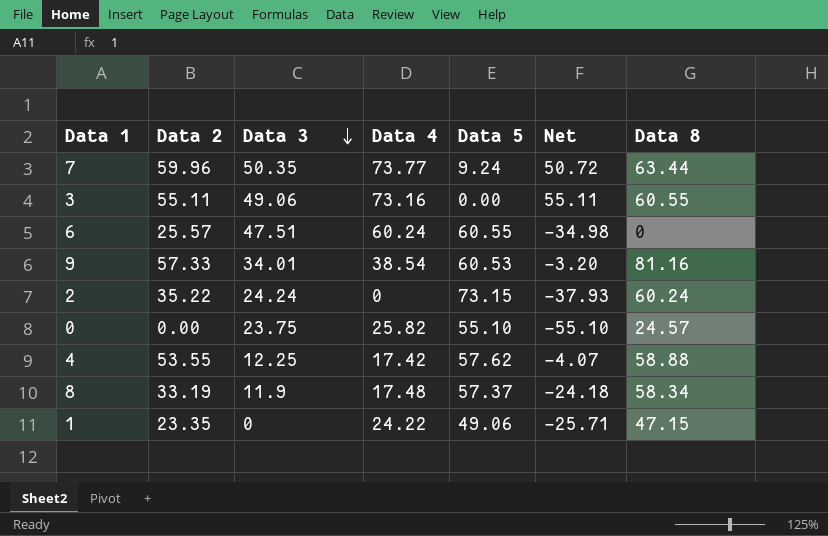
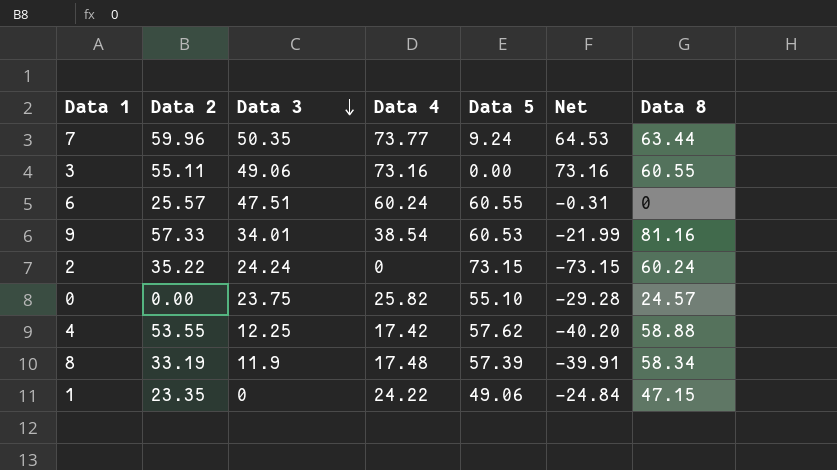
column Net | formula: [Data 2] - [Data 5] -> [Data 4] - [Data 5]
8 | Data 5: 57.37 -> 57.39

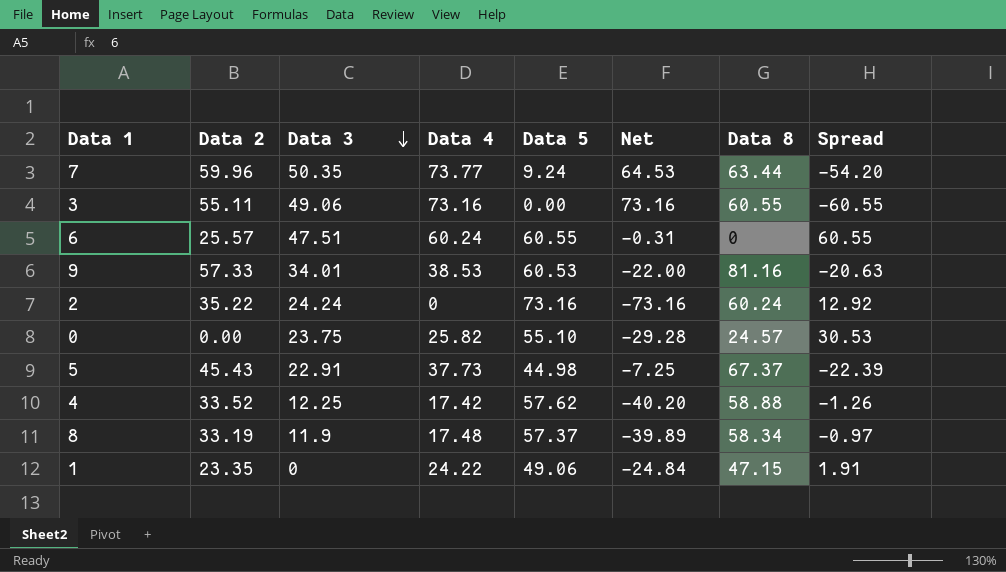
column Spread | formula: none -> [Data 5] - [Data 8]
9 | Data 4: 38.54 -> 38.53
9 | Net: -21.99 -> -22.00
2 | Data 5: 73.15 -> 73.16
2 | Net: -73.15 -> -73.16
row 5: none -> 45.43 | 22.91 | 37.73 | 44.98 | -7.25 | 67.37 | -22.39
4 | Data 2: 53.55 -> 33.52
8 | Data 5: 57.39 -> 57.37
8 | Net: -39.91 -> -39.89

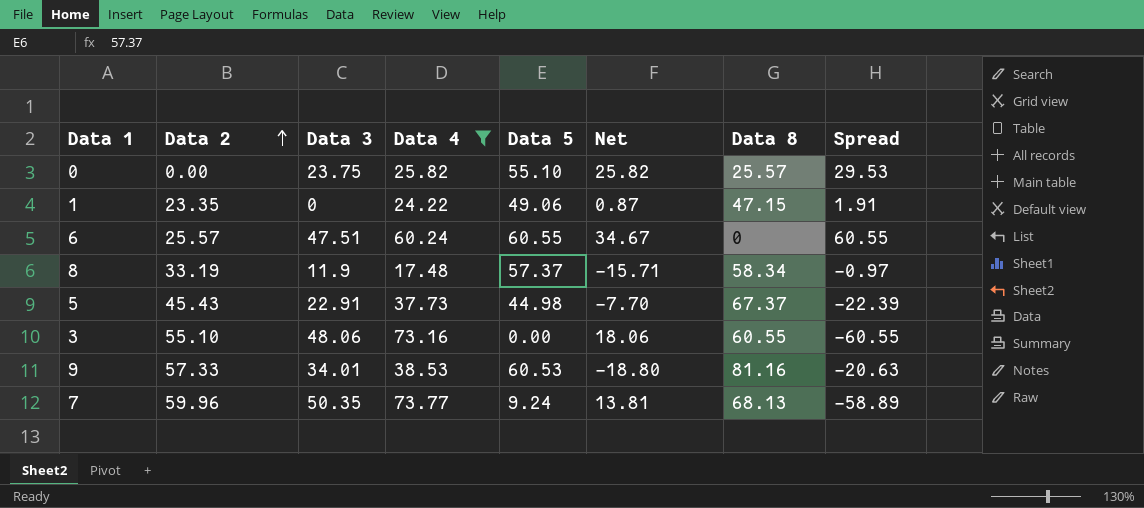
filter: none -> Data 4 >= 17.48
row order: Data 3 descending -> Data 2 ascending
column Net | formula: [Data 4] - [Data 5] -> [Data 4] - [Data 2]
0 | Data 8: 24.57 -> 25.57
0 | Spread: 30.53 -> 29.53
3 | Data 2: 55.11 -> 55.10
3 | Data 3: 49.06 -> 48.06
7 | Data 8: 63.44 -> 68.13
7 | Spread: -54.20 -> -58.89

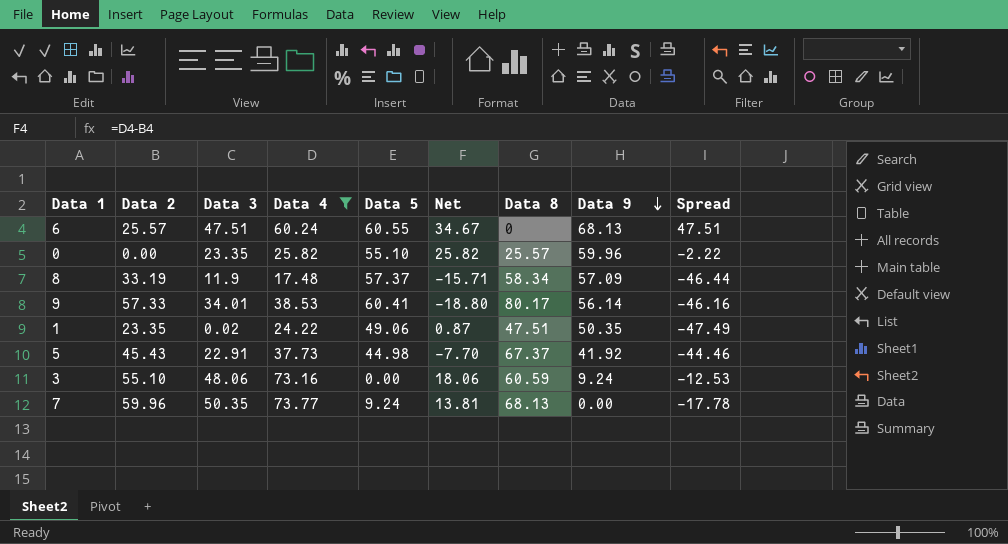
row order: Data 2 ascending -> Data 9 descending
column Data 9 | position: none -> 8
column Spread | formula: [Data 5] - [Data 8] -> [Data 3] - [Data 8]
0 | Data 3: 23.75 -> 23.35
9 | Data 5: 60.53 -> 60.41
9 | Data 8: 81.16 -> 80.17
1 | Data 3: 0 -> 0.02
1 | Data 8: 47.15 -> 47.51
3 | Data 8: 60.55 -> 60.59

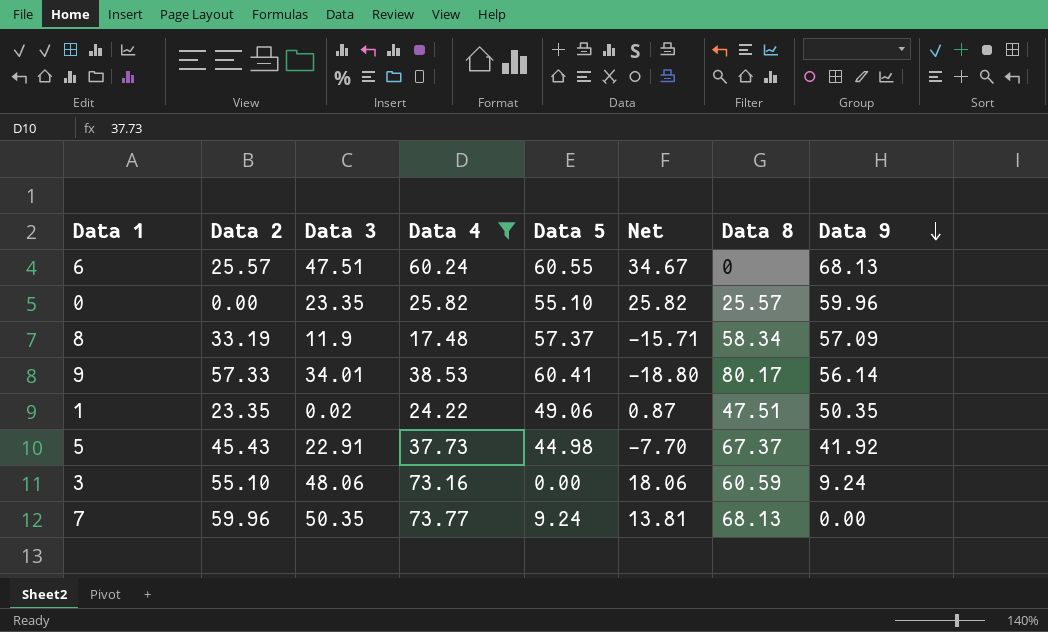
column Spread | formula: [Data 3] - [Data 8] -> none

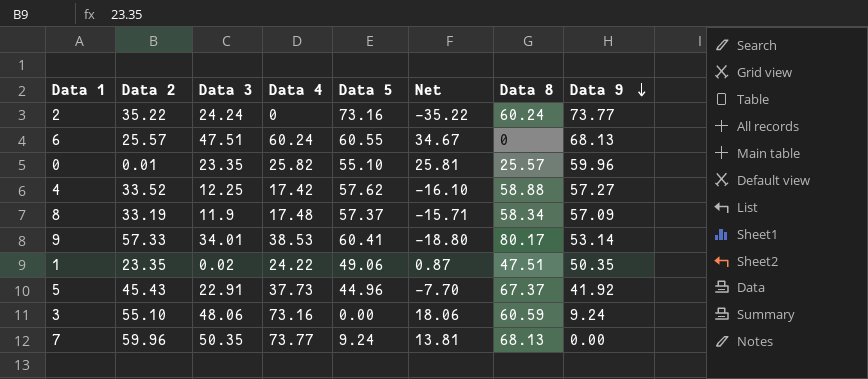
filter: Data 4 >= 17.48 -> none
0 | Data 2: 0.00 -> 0.01
0 | Net: 25.82 -> 25.81
9 | Data 9: 56.14 -> 53.14
5 | Data 5: 44.98 -> 44.96

